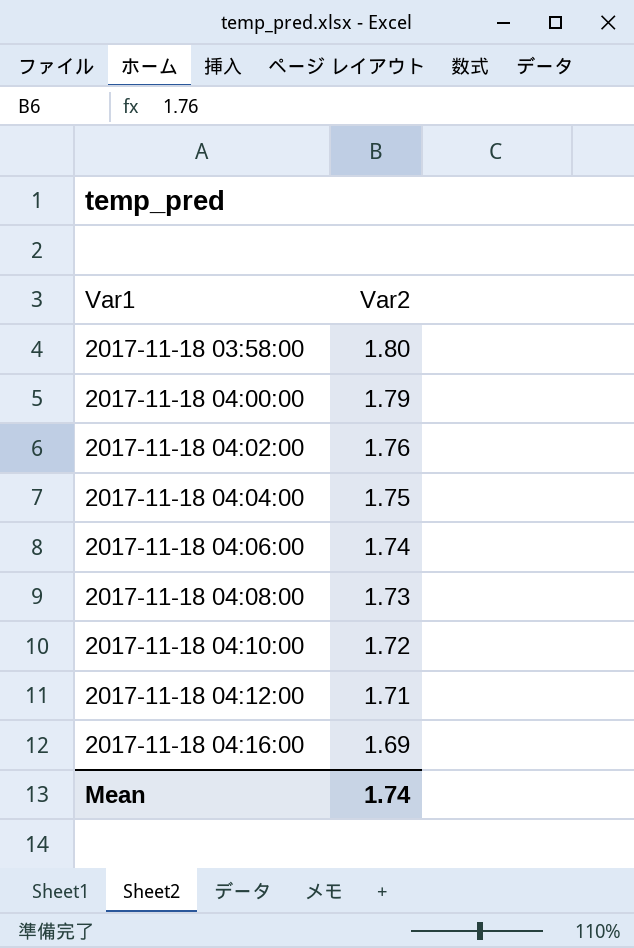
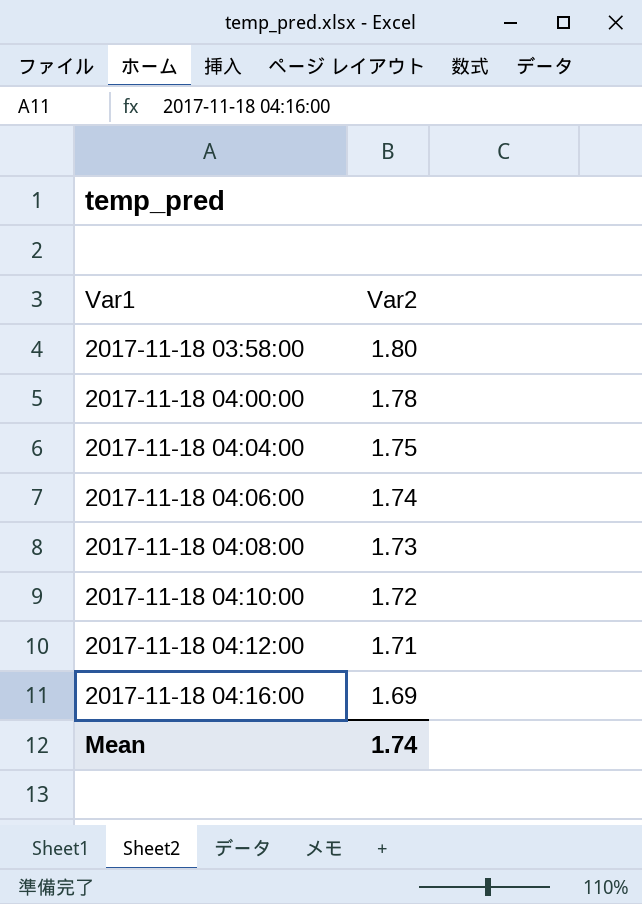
row 2017-11-18 04:02:00: 1.76 -> none
2017-11-18 04:00:00 | Var2: 1.79 -> 1.78

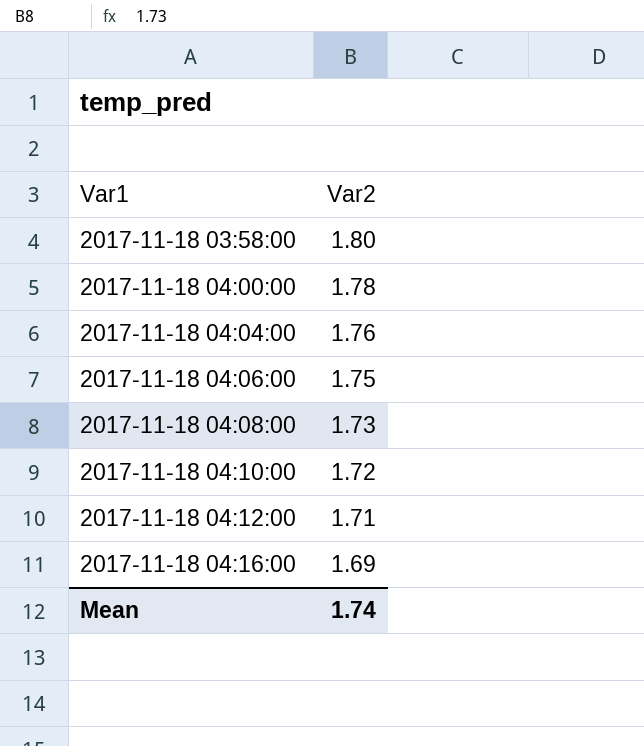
2017-11-18 04:04:00 | Var2: 1.75 -> 1.76
2017-11-18 04:06:00 | Var2: 1.74 -> 1.75

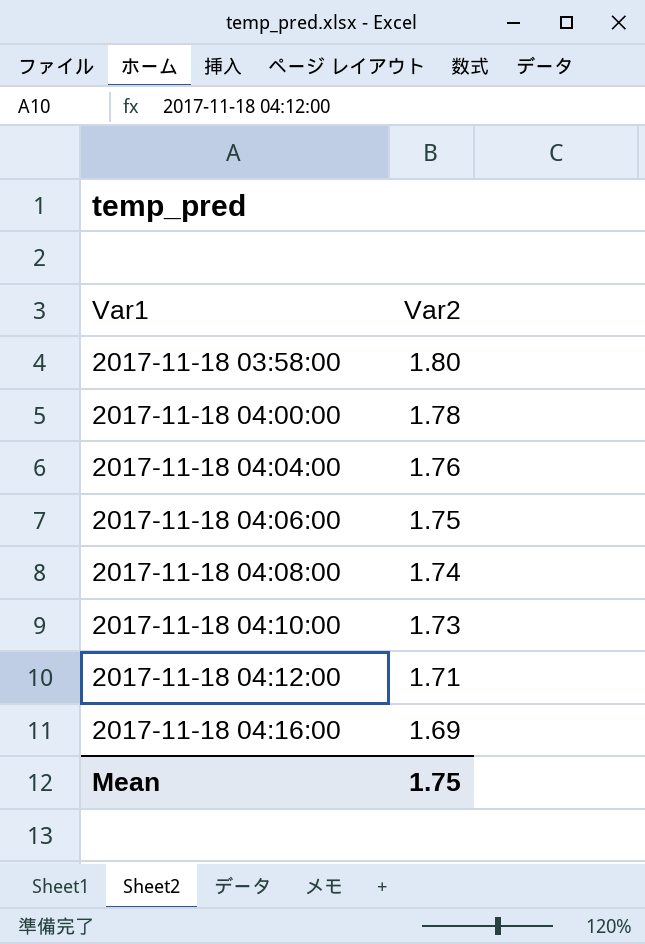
2017-11-18 04:08:00 | Var2: 1.73 -> 1.74
2017-11-18 04:10:00 | Var2: 1.72 -> 1.73
Mean | Var2: 1.74 -> 1.75

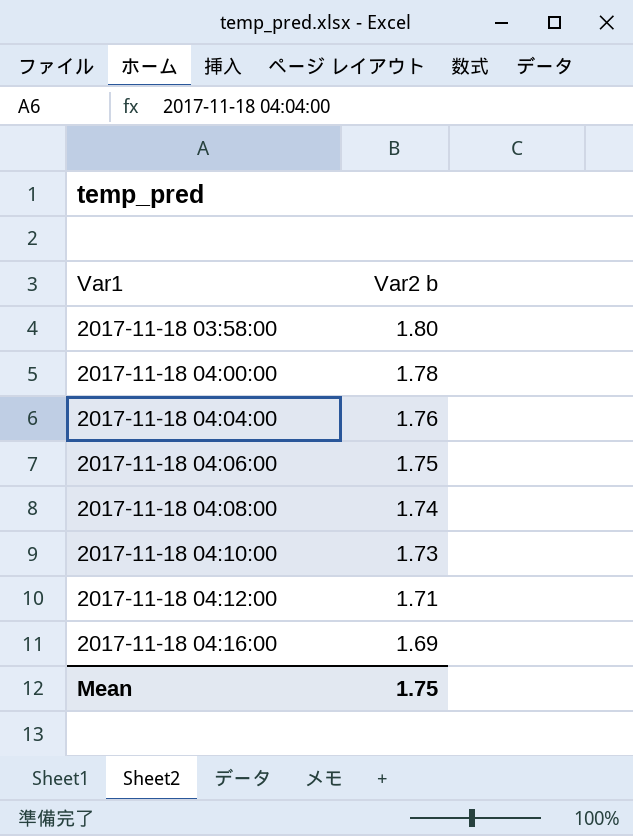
column name: Var2 -> Var2 b

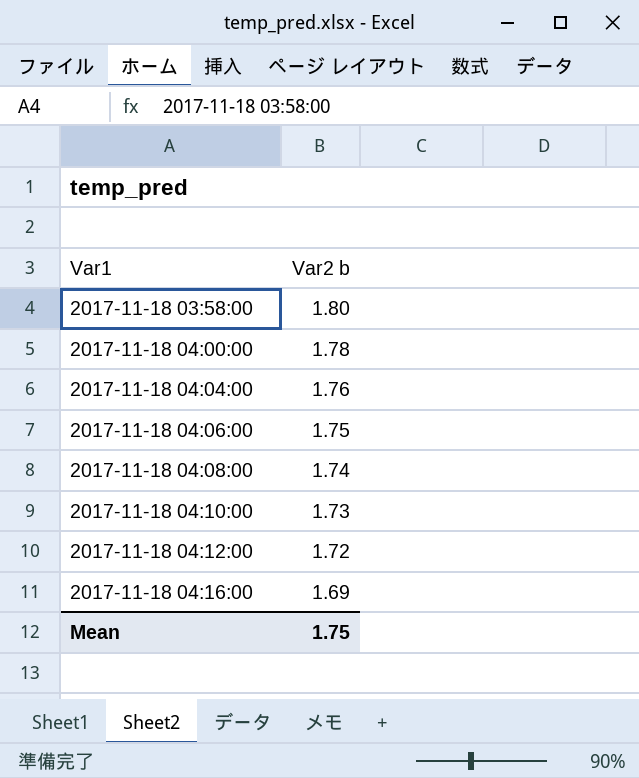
2017-11-18 04:12:00 | Var2 b: 1.71 -> 1.72

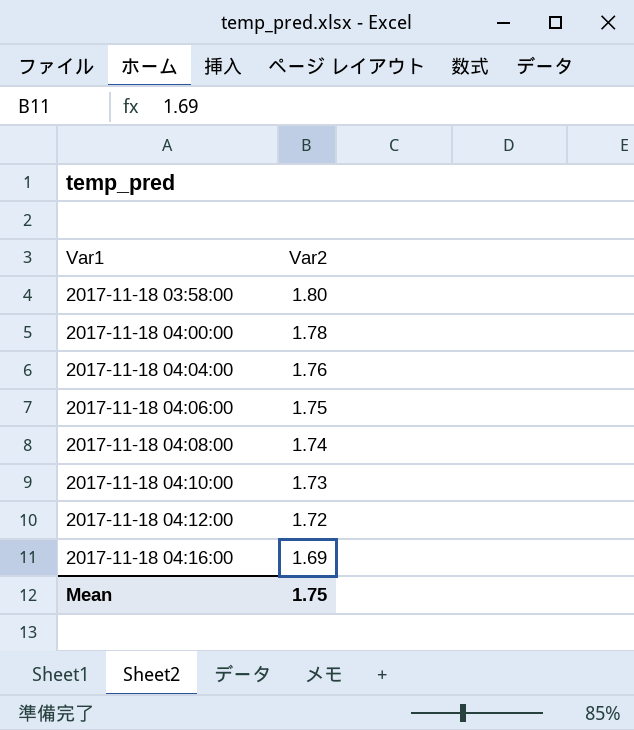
column name: Var2 b -> Var2

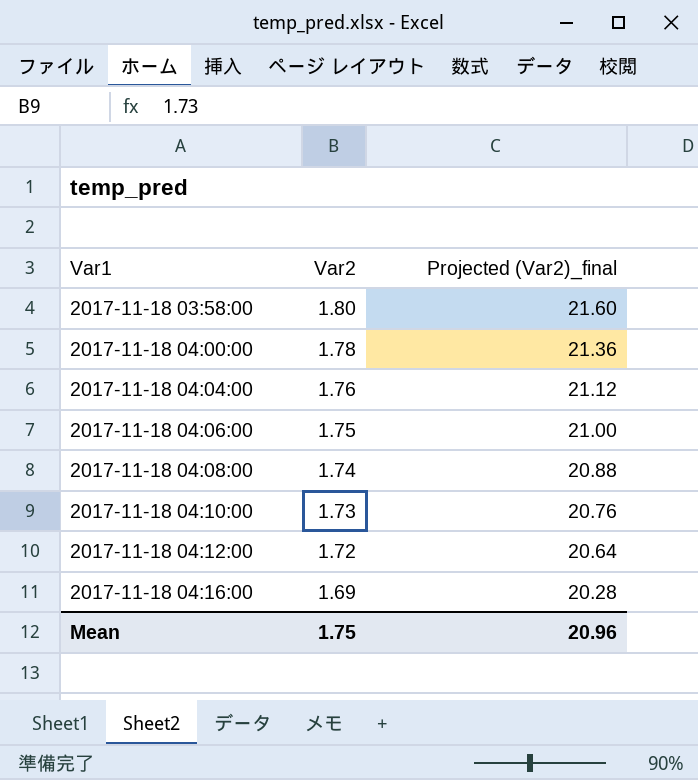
column Projected (Var2)_final | formula: none -> [Var2] * 12

